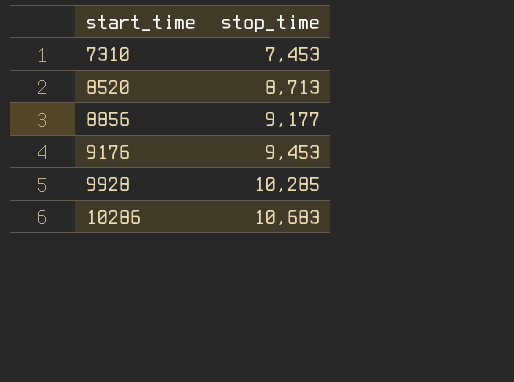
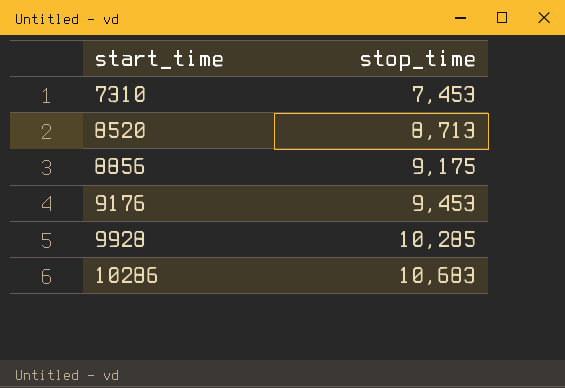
8856 | stop_time: 9,177 -> 9,175

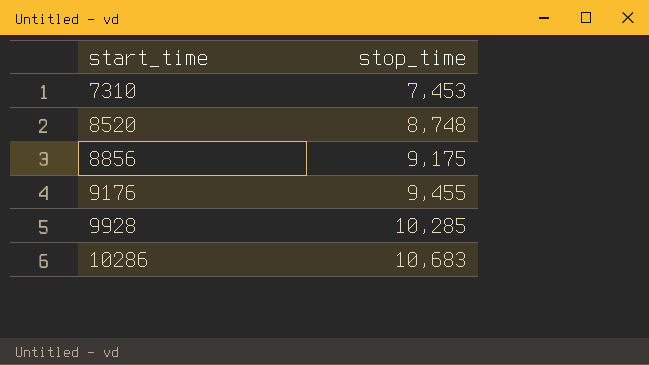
8520 | stop_time: 8,713 -> 8,748
9176 | stop_time: 9,453 -> 9,455

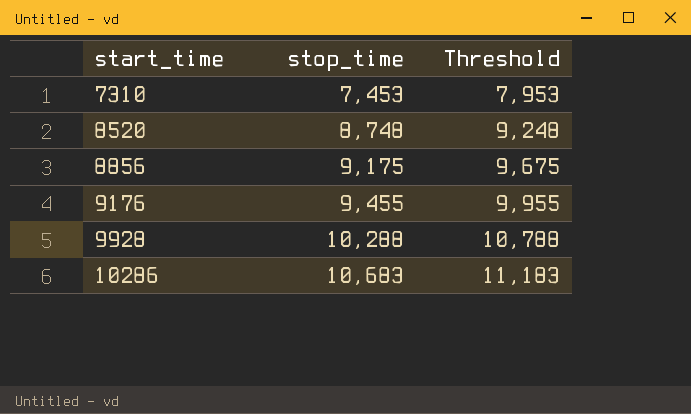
column Threshold | formula: none -> [stop_time] + 500
9928 | stop_time: 10,285 -> 10,288

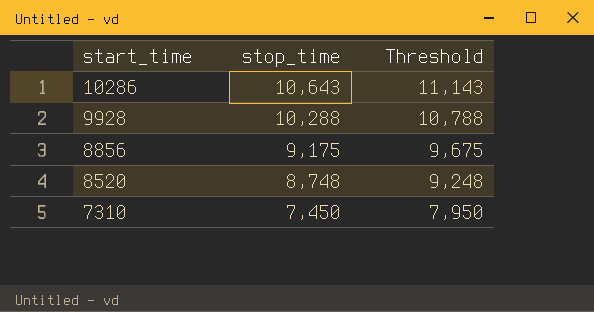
row order: start_time ascending -> start_time descending
row 9176: 9,455 | 9,955 -> none
10286 | stop_time: 10,683 -> 10,643
10286 | Threshold: 11,183 -> 11,143
7310 | stop_time: 7,453 -> 7,450
7310 | Threshold: 7,953 -> 7,950

